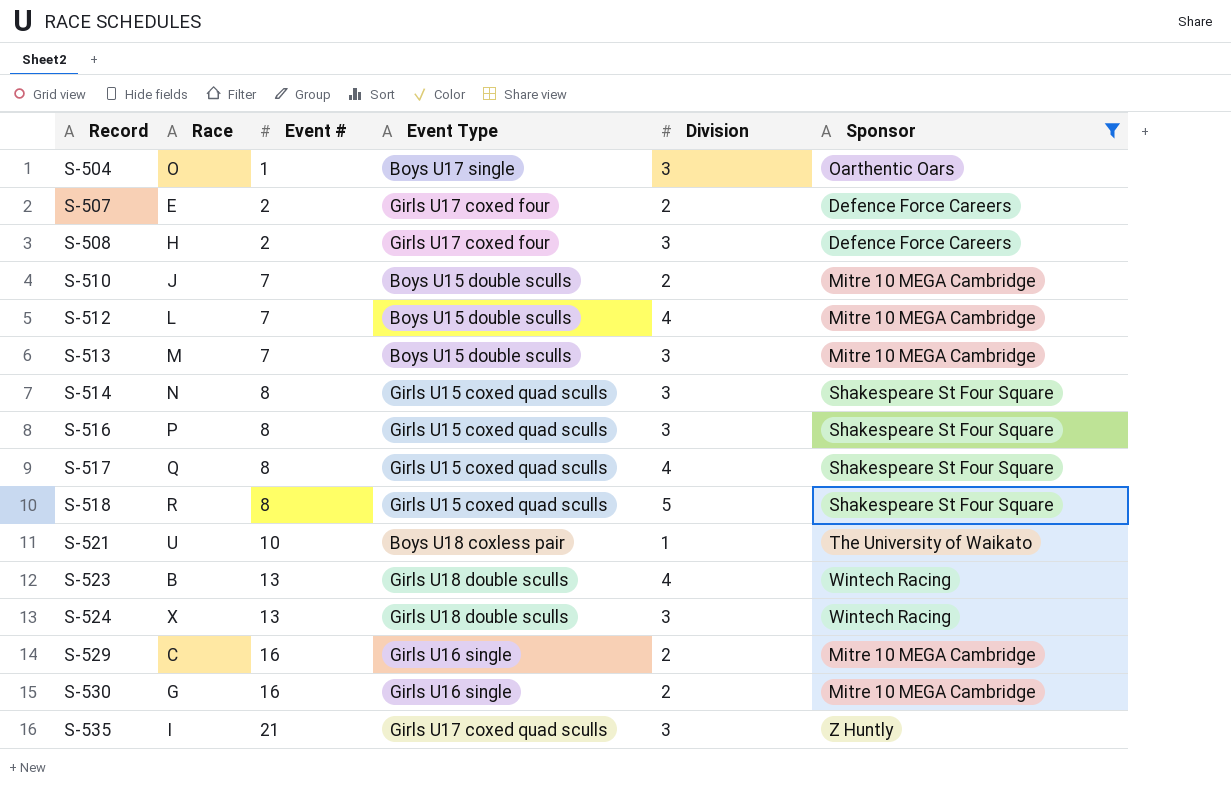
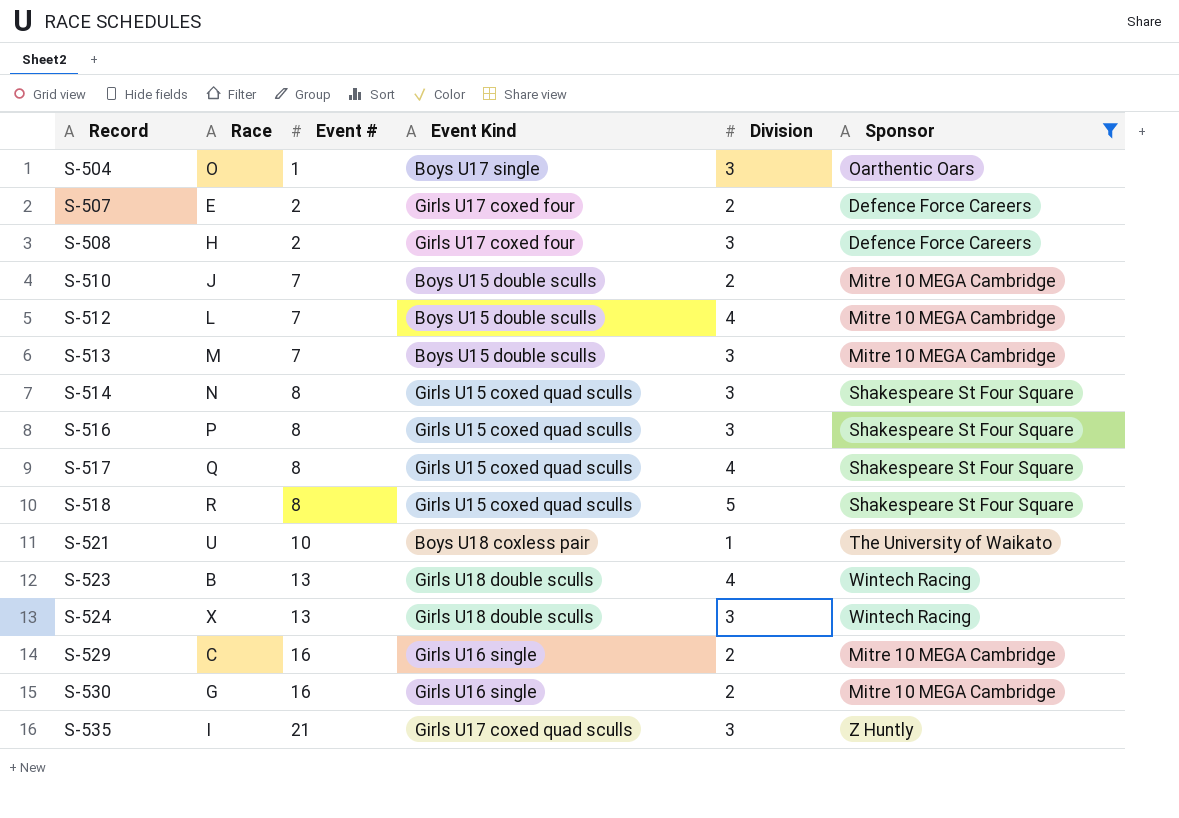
column name: Event Type -> Event Kind

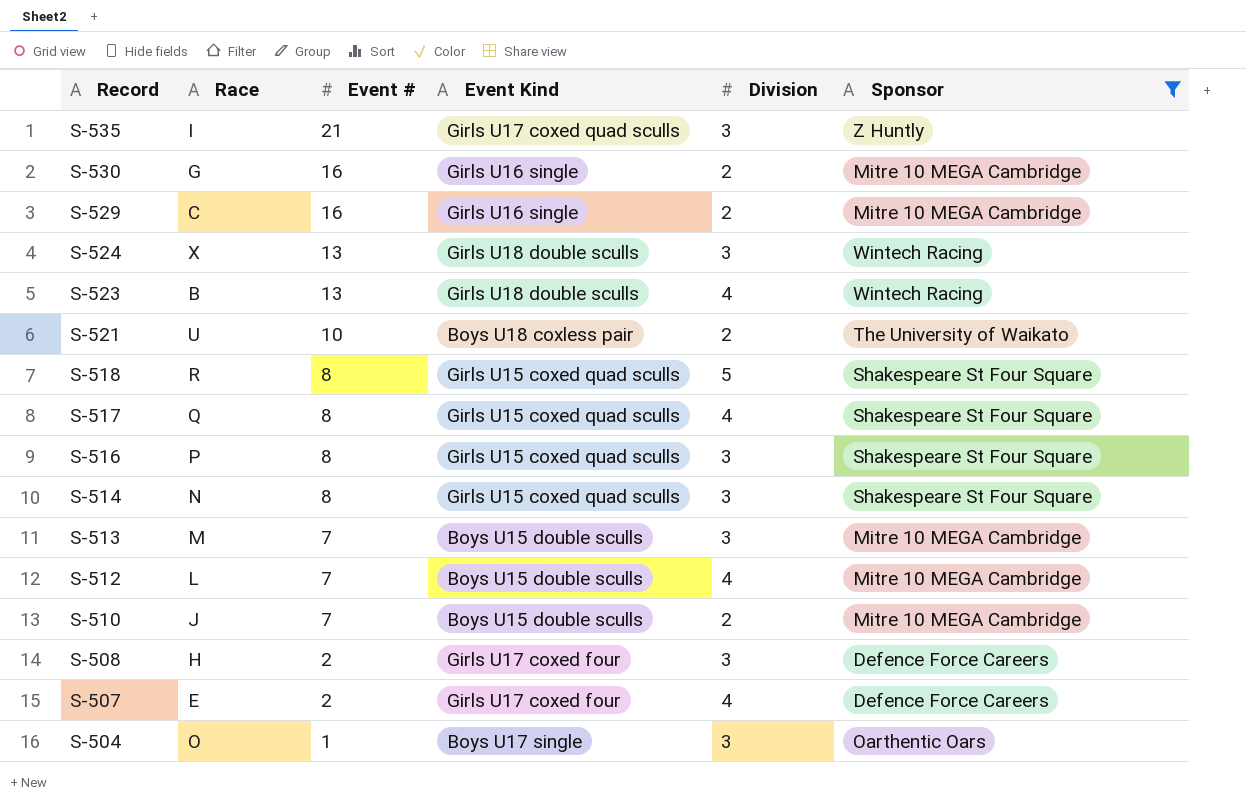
row order: Record ascending -> Record descending
S-521 | Division: 1 -> 2
S-507 | Division: 2 -> 4

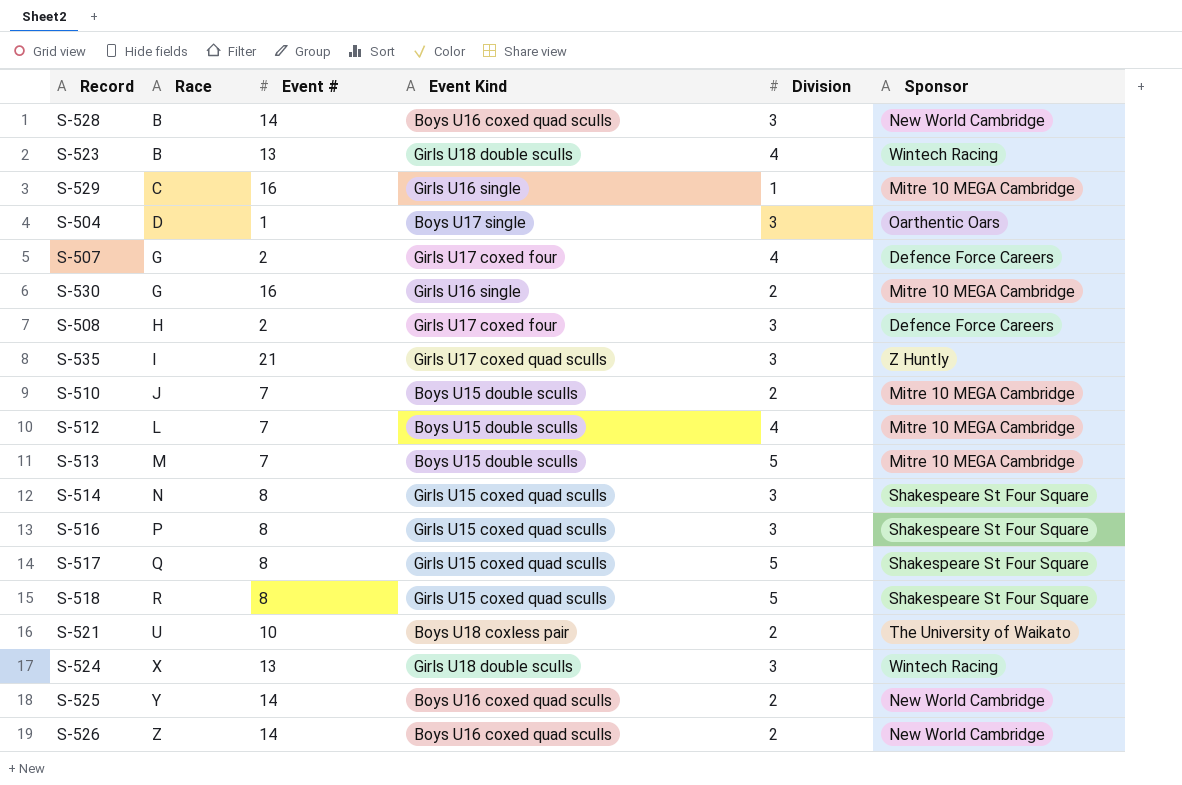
filter: Sponsor != New World Cambridge -> none
row order: Record descending -> Race ascending
S-529 | Division: 2 -> 1
S-504 | Race: O -> D
S-507 | Race: E -> G
S-513 | Division: 3 -> 5
S-517 | Division: 4 -> 5

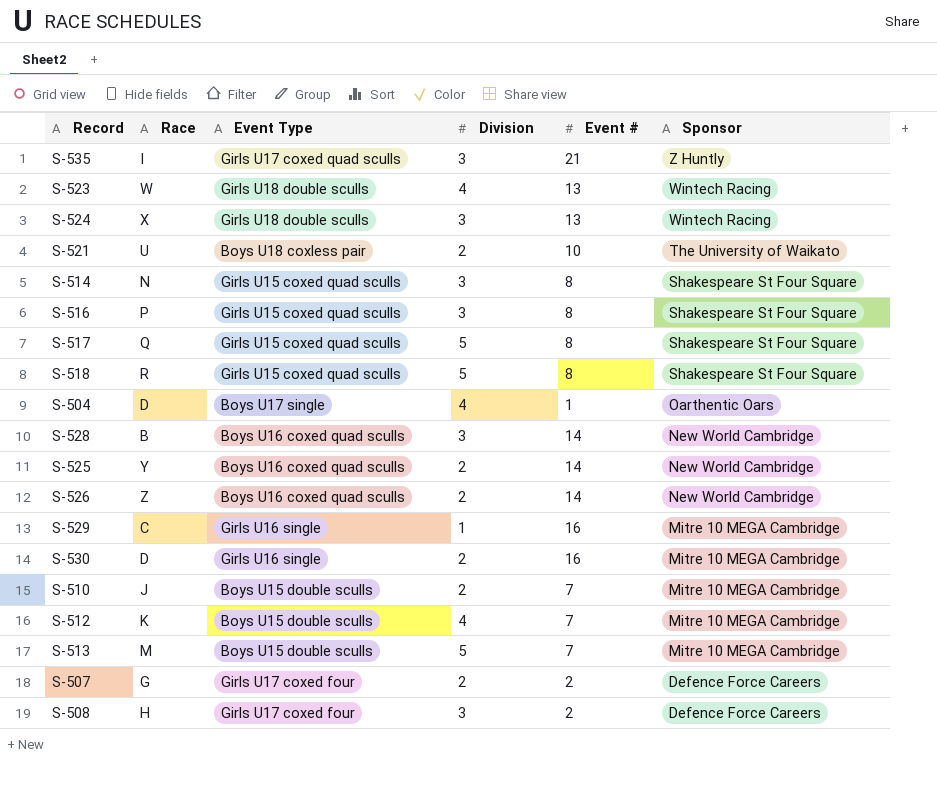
row order: Race ascending -> Sponsor descending
column name: Event Kind -> Event Type
column Event # | position: 3 -> 5
S-523 | Race: B -> W
S-504 | Division: 3 -> 4
S-530 | Race: G -> D
S-512 | Race: L -> K
S-507 | Division: 4 -> 2

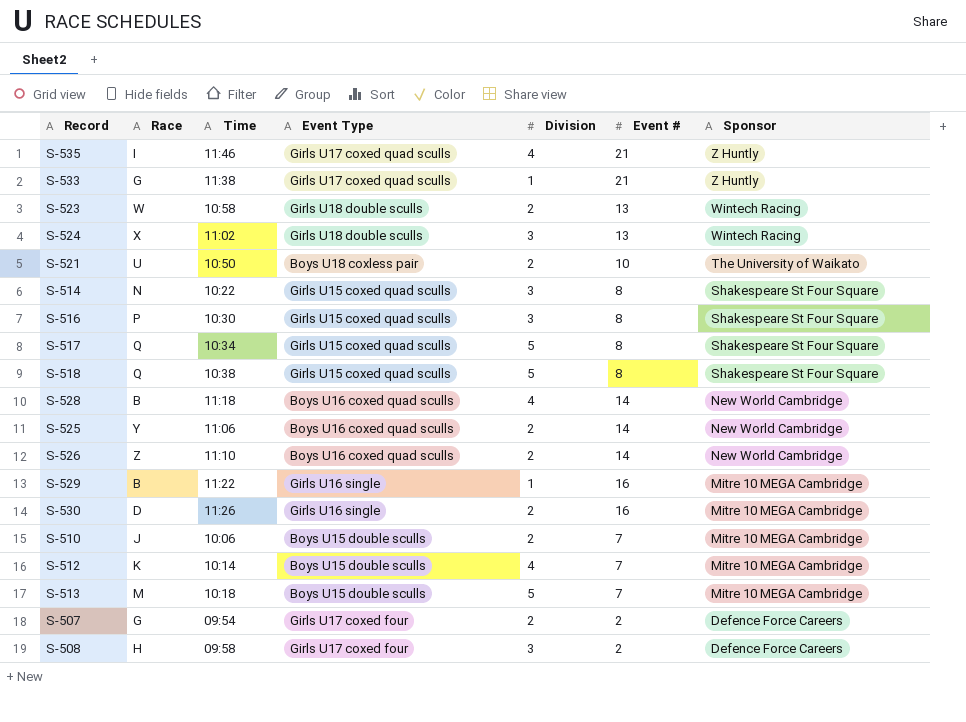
column Time | position: none -> 3
row S-504: D | Boys U17 single | 4 | 1 | Oarthentic Oars -> none
S-535 | Division: 3 -> 4
row S-533: none -> G | 11:38 | Girls U17 coxed quad sculls | 1 | 21 | Z Huntly
S-523 | Division: 4 -> 2
S-518 | Race: R -> Q
S-528 | Division: 3 -> 4
S-529 | Race: C -> B

